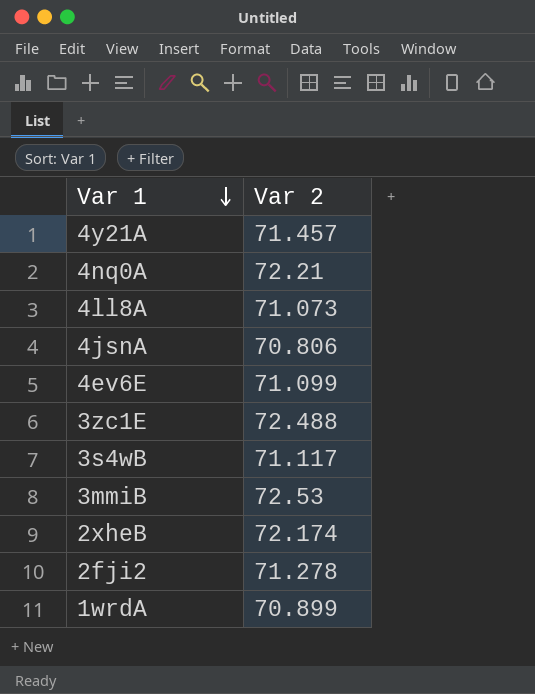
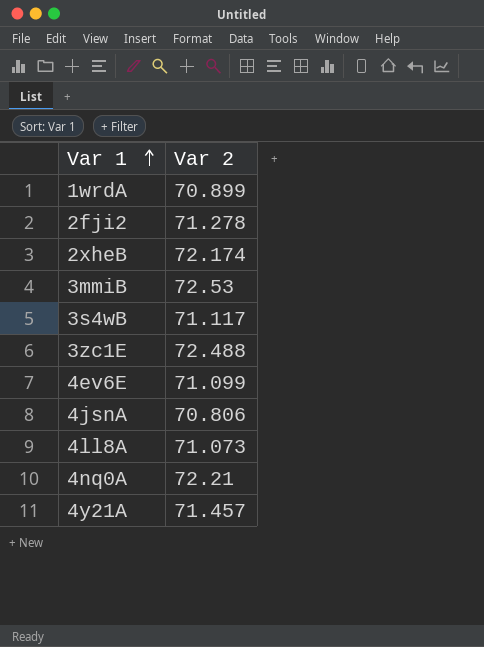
row order: Var 1 descending -> Var 1 ascending

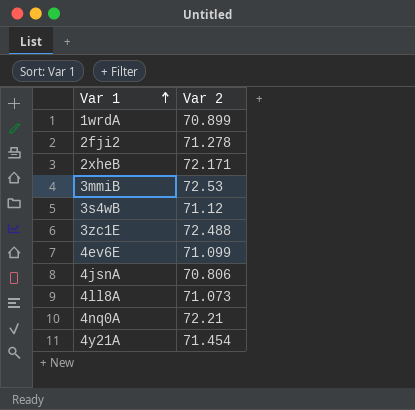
2xheB | Var 2: 72.174 -> 72.171
3s4wB | Var 2: 71.117 -> 71.12
4y21A | Var 2: 71.457 -> 71.454

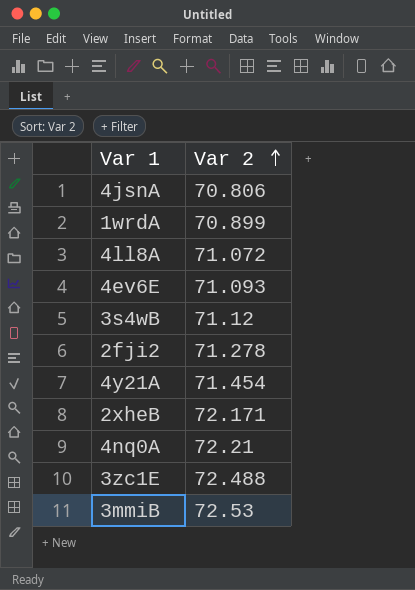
row order: Var 1 ascending -> Var 2 ascending
4ll8A | Var 2: 71.073 -> 71.072
4ev6E | Var 2: 71.099 -> 71.093

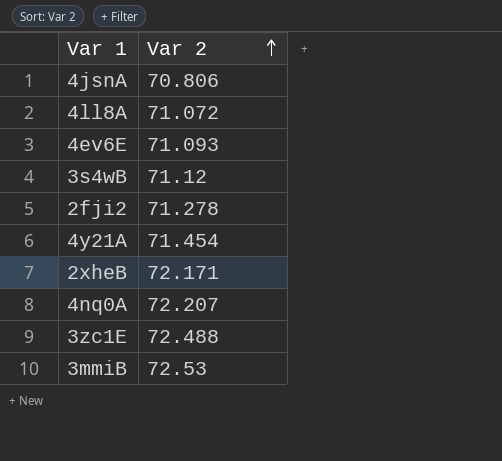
row 1wrdA: 70.899 -> none
4nq0A | Var 2: 72.21 -> 72.207

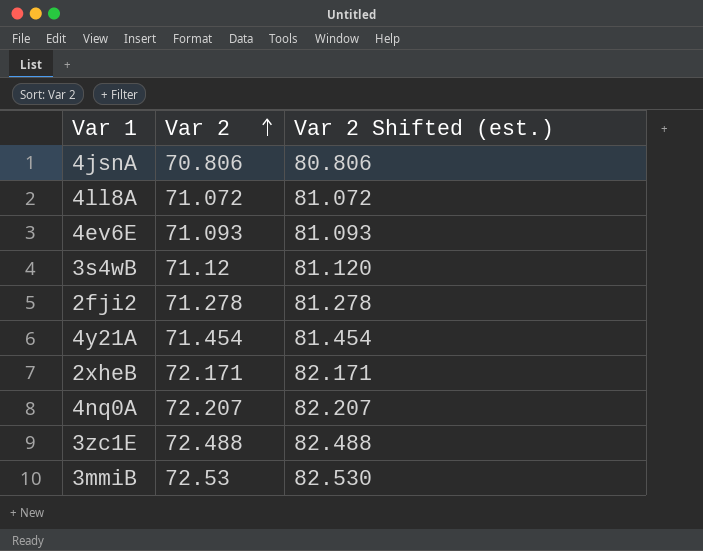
column Var 2 Shifted (est.) | formula: none -> [Var 2] + 10

